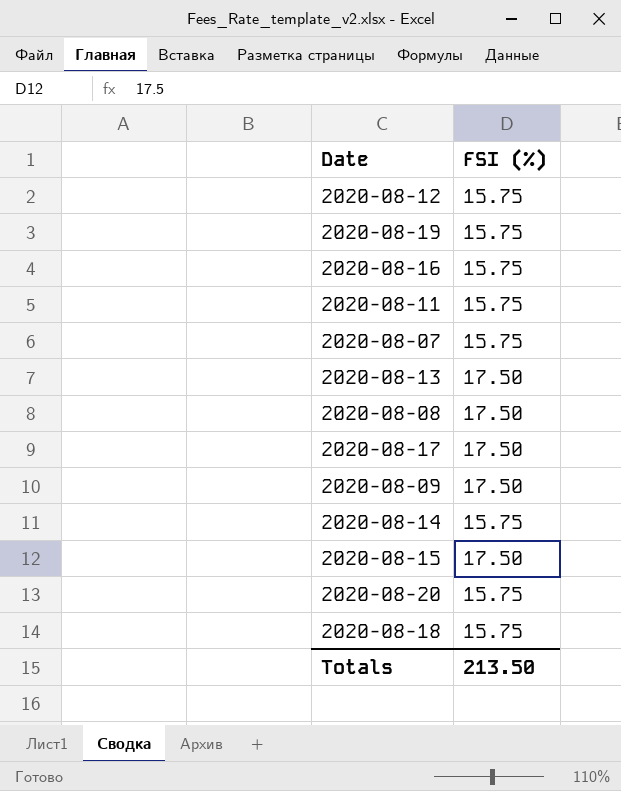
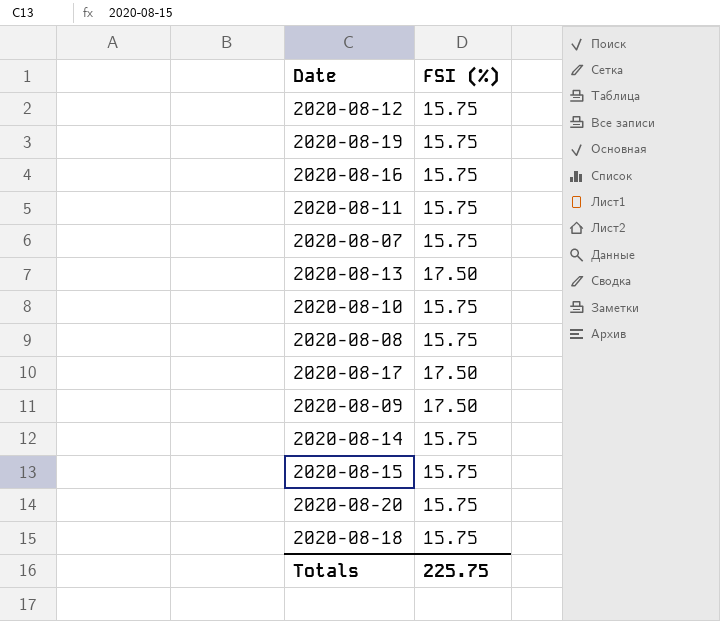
row 2020-08-10: none -> 15.75
2020-08-08 | FSI (%): 17.50 -> 15.75
2020-08-15 | FSI (%): 17.50 -> 15.75
Totals | FSI (%): 213.50 -> 225.75

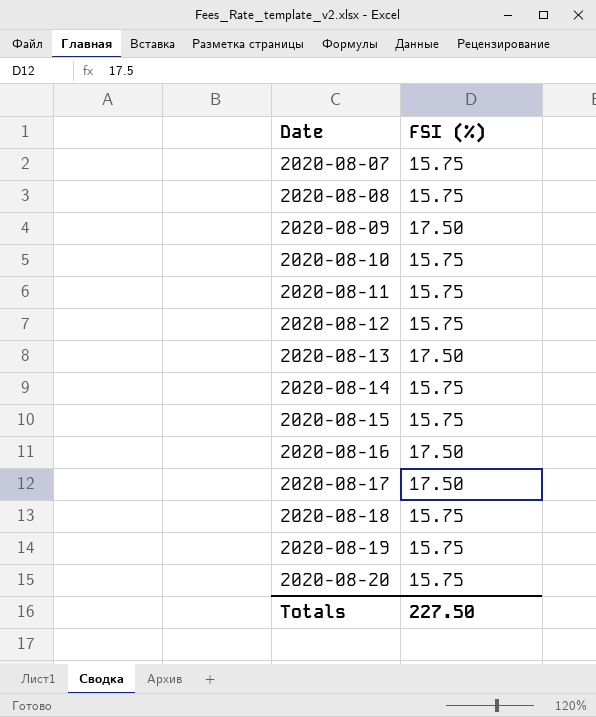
row order: none -> Date ascending
2020-08-16 | FSI (%): 15.75 -> 17.50
Totals | FSI (%): 225.75 -> 227.50

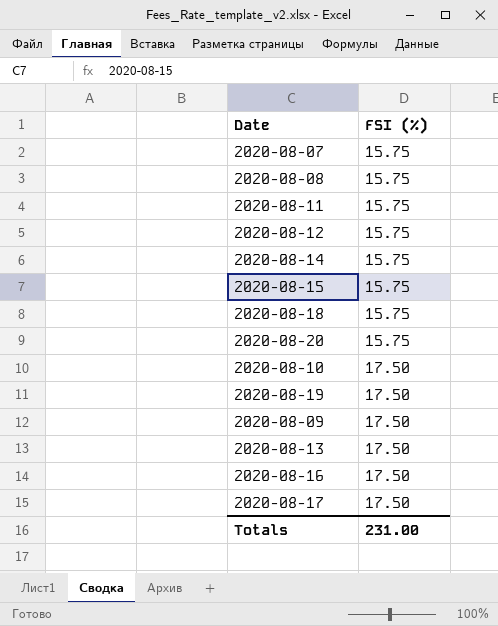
row order: Date ascending -> FSI (%) ascending
2020-08-10 | FSI (%): 15.75 -> 17.50
2020-08-19 | FSI (%): 15.75 -> 17.50
Totals | FSI (%): 227.50 -> 231.00

